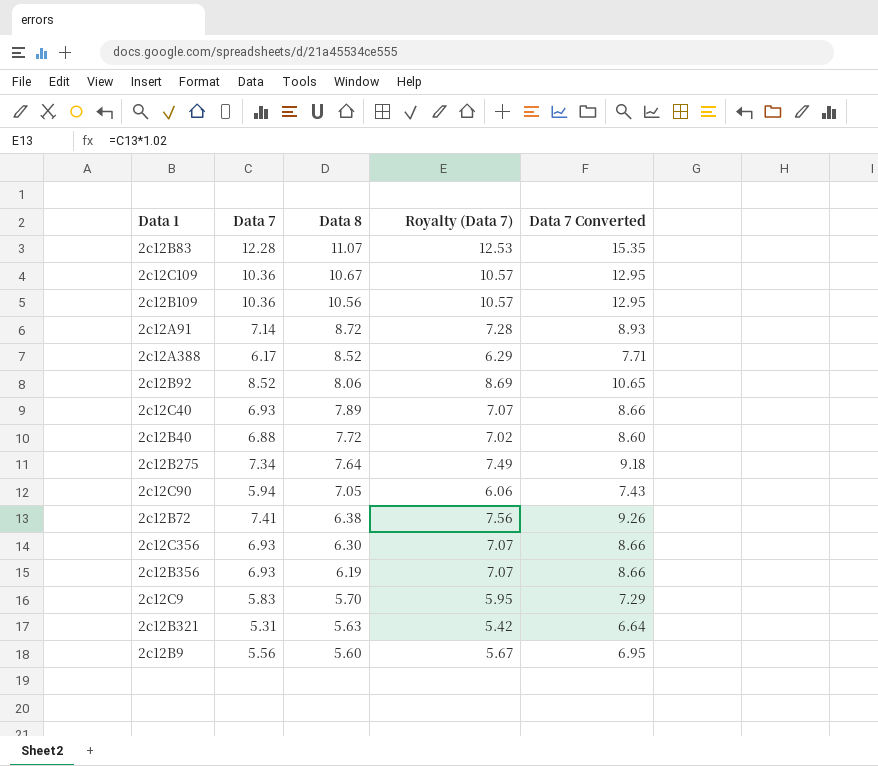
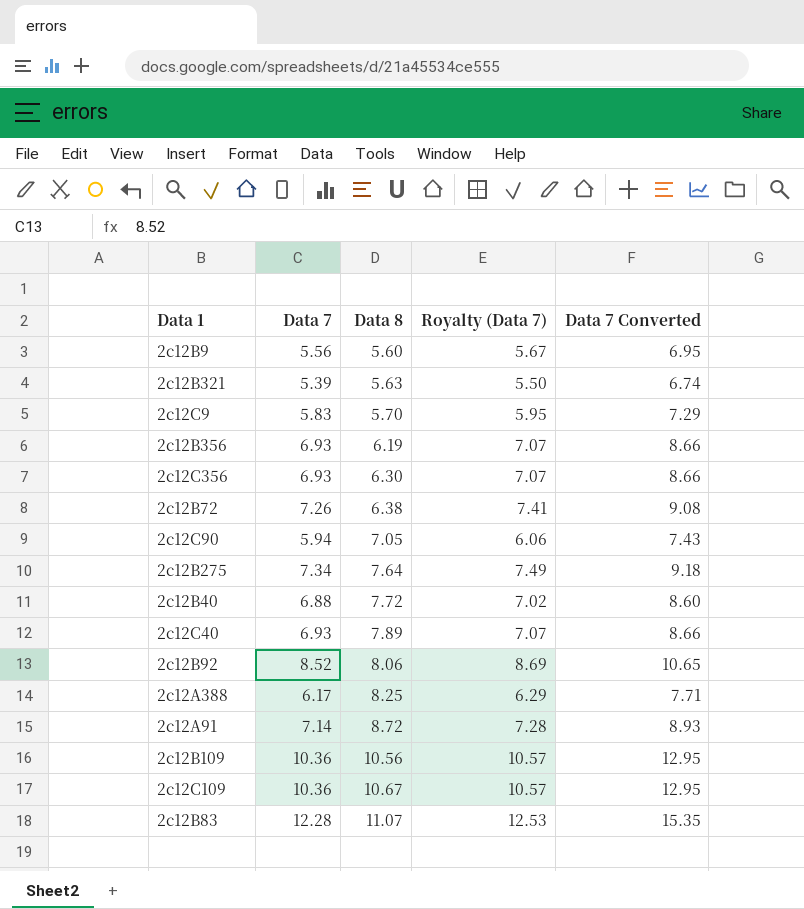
row order: Data 8 descending -> Data 8 ascending
2c12B321 | Data 7: 5.31 -> 5.39
2c12B321 | Royalty (Data 7): 5.42 -> 5.50
2c12B321 | Data 7 Converted: 6.64 -> 6.74
2c12B72 | Data 7: 7.41 -> 7.26
2c12B72 | Royalty (Data 7): 7.56 -> 7.41
2c12B72 | Data 7 Converted: 9.26 -> 9.08
2c12A388 | Data 8: 8.52 -> 8.25

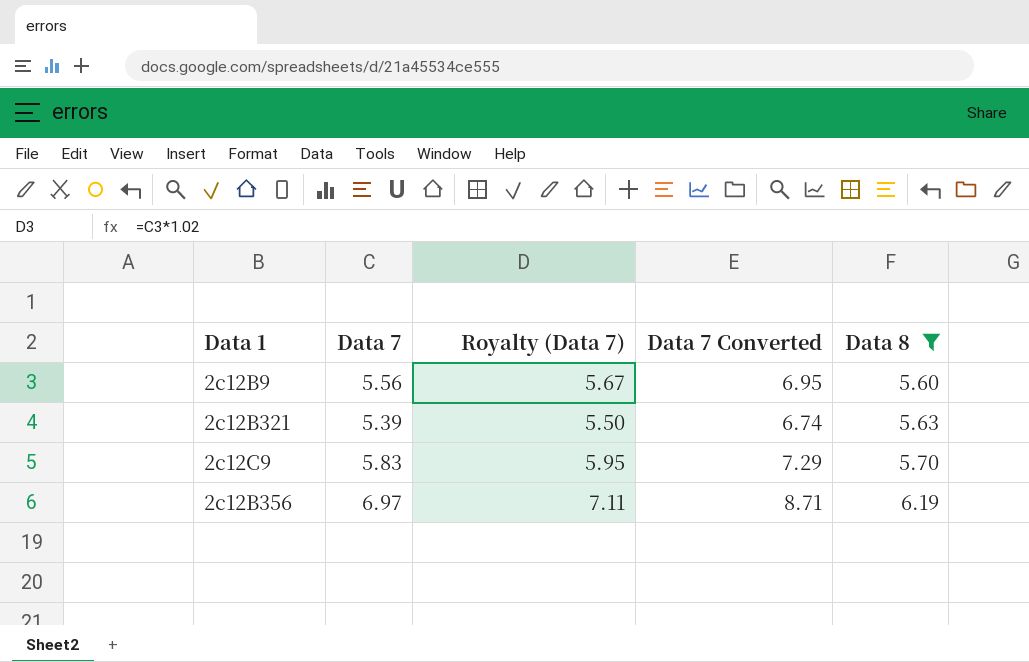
filter: none -> Data 8 <= 6.19
column Data 8 | position: 3 -> 5
2c12B356 | Data 7: 6.93 -> 6.97
2c12B356 | Royalty (Data 7): 7.07 -> 7.11
2c12B356 | Data 7 Converted: 8.66 -> 8.71

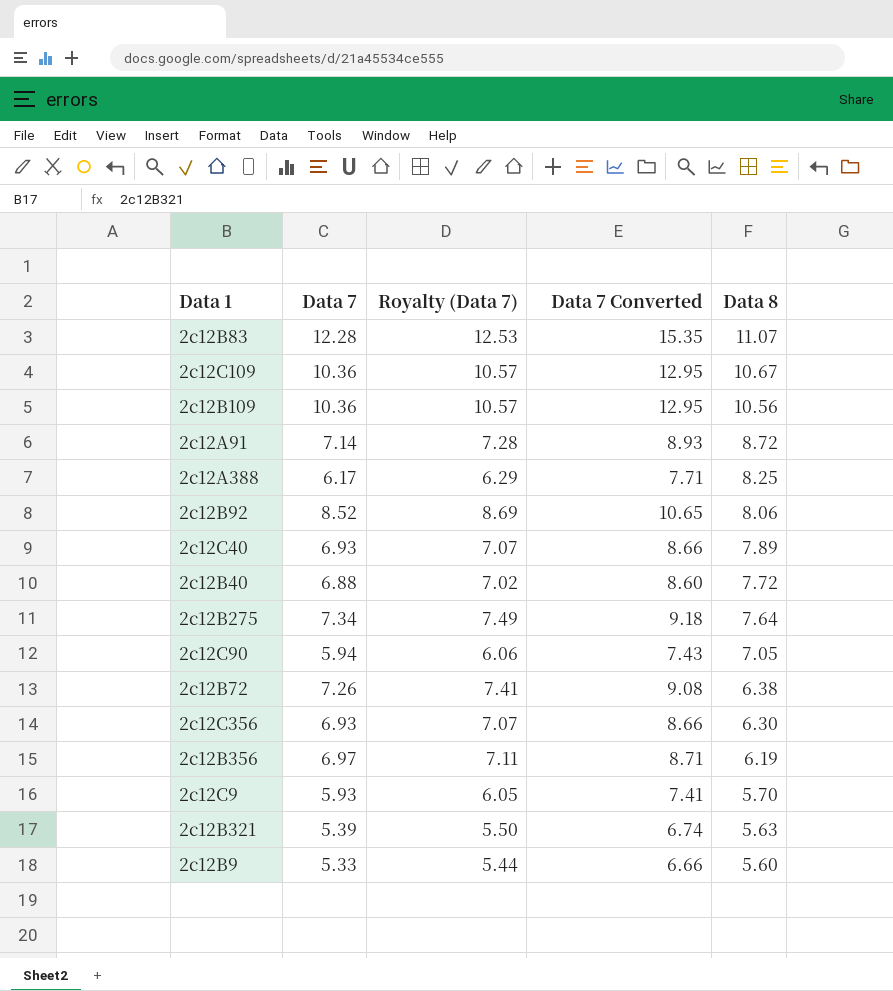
filter: Data 8 <= 6.19 -> none
row order: Data 8 ascending -> Data 8 descending
2c12C9 | Data 7: 5.83 -> 5.93
2c12C9 | Royalty (Data 7): 5.95 -> 6.05
2c12C9 | Data 7 Converted: 7.29 -> 7.41
2c12B9 | Data 7: 5.56 -> 5.33
2c12B9 | Royalty (Data 7): 5.67 -> 5.44
2c12B9 | Data 7 Converted: 6.95 -> 6.66

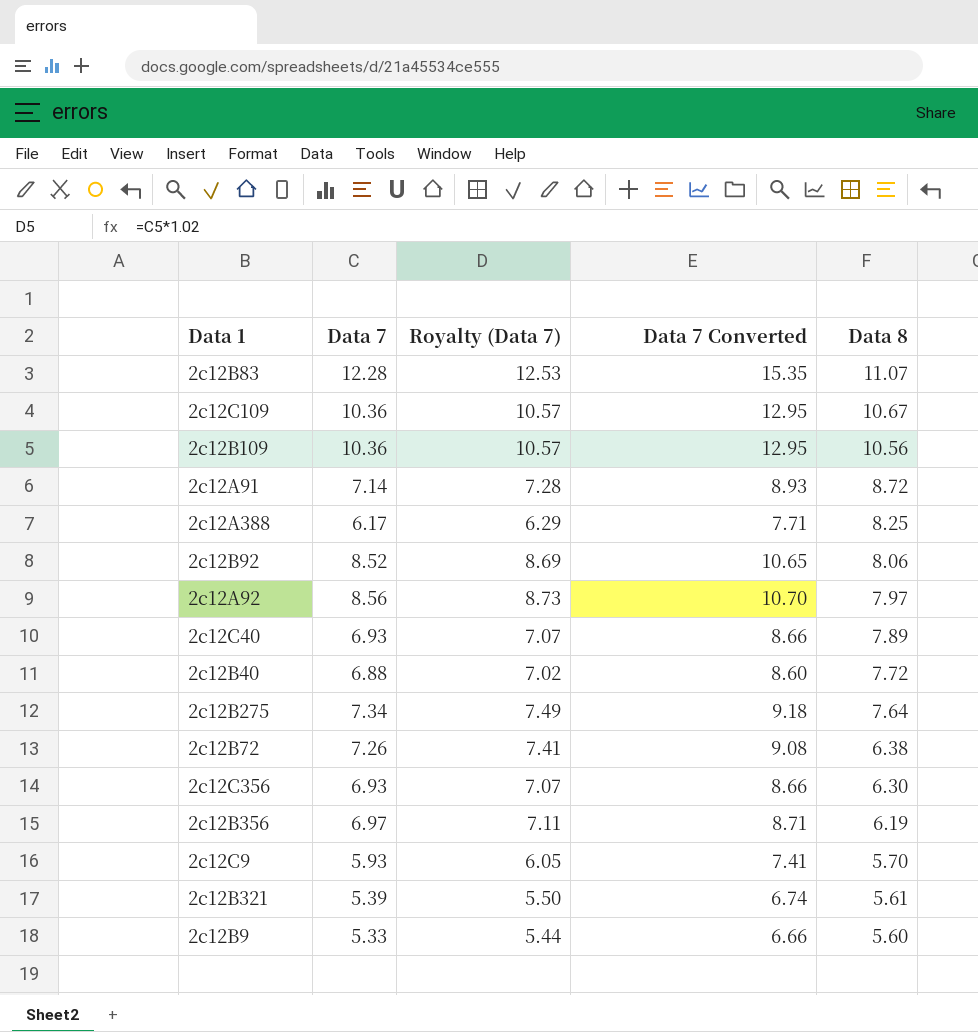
row 2c12C90: 5.94 | 6.06 | 7.43 | 7.05 -> none
row 2c12A92: none -> 8.56 | 8.73 | 10.70 | 7.97
2c12B321 | Data 8: 5.63 -> 5.61

